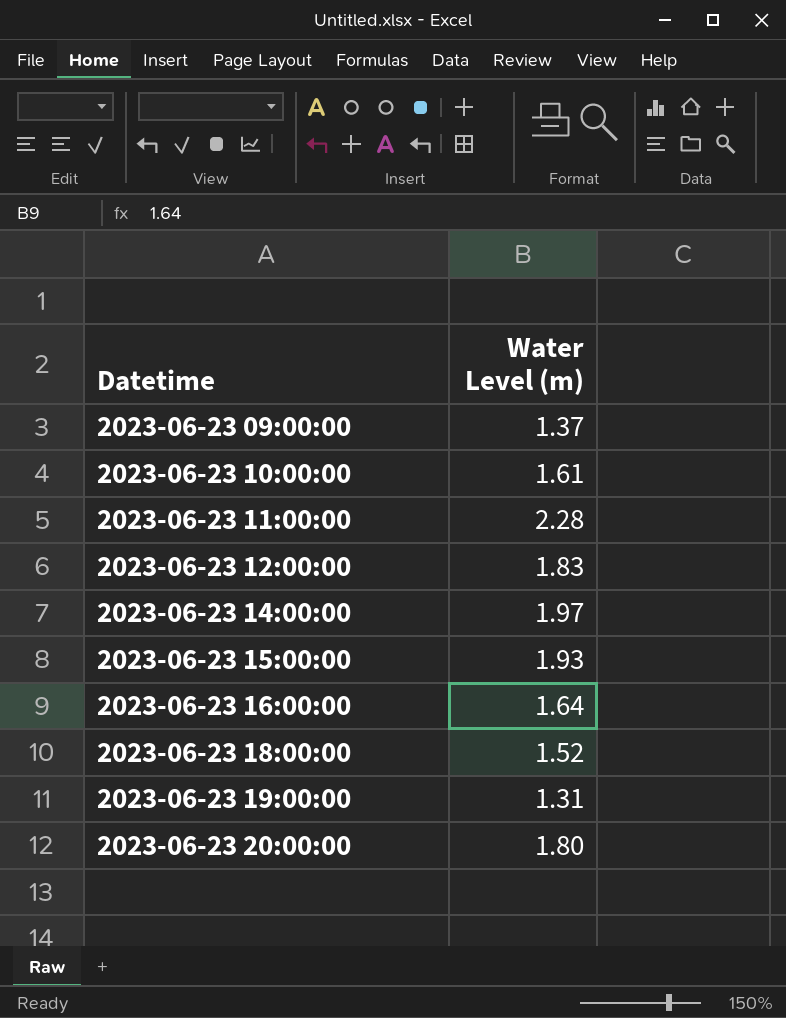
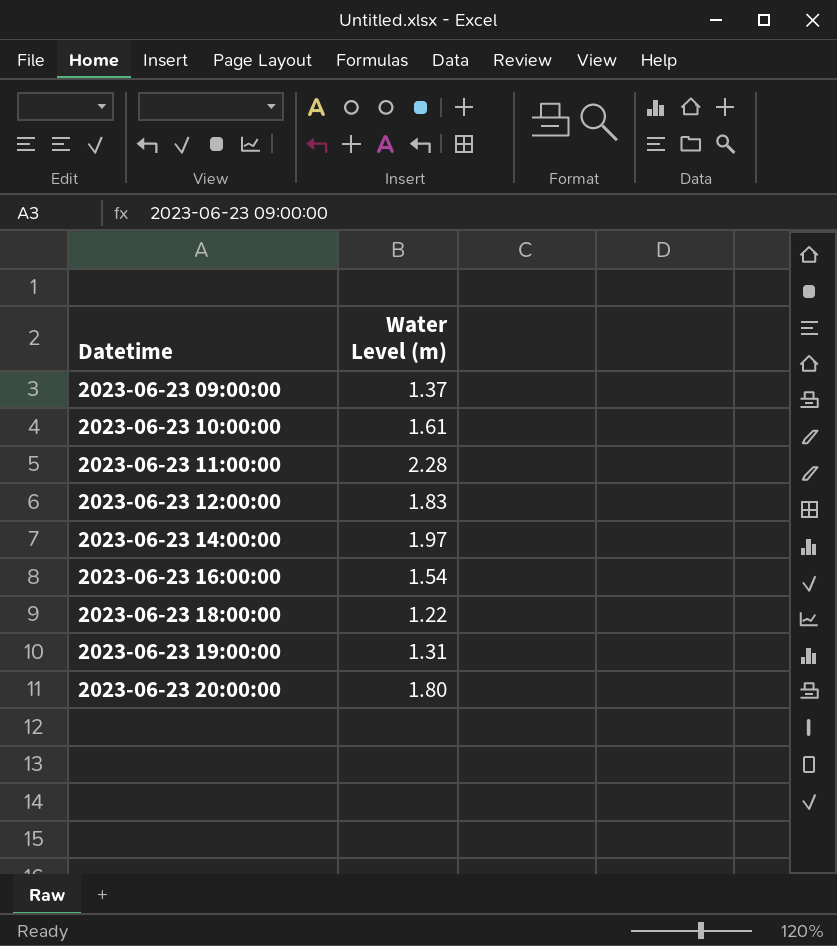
row 2023-06-23 15:00:00: 1.93 -> none
2023-06-23 16:00:00 | Water Level (m): 1.64 -> 1.54
2023-06-23 18:00:00 | Water Level (m): 1.52 -> 1.22

